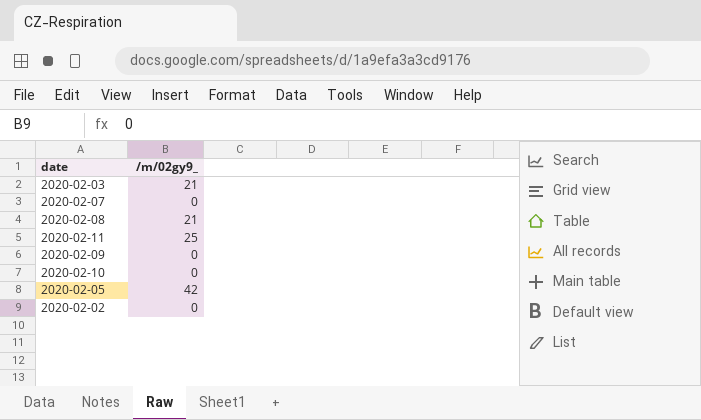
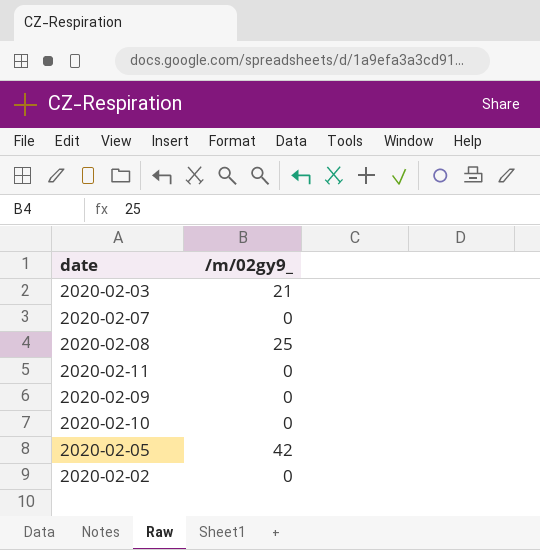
2020-02-08 | /m/02gy9_: 21 -> 25
2020-02-11 | /m/02gy9_: 25 -> 0

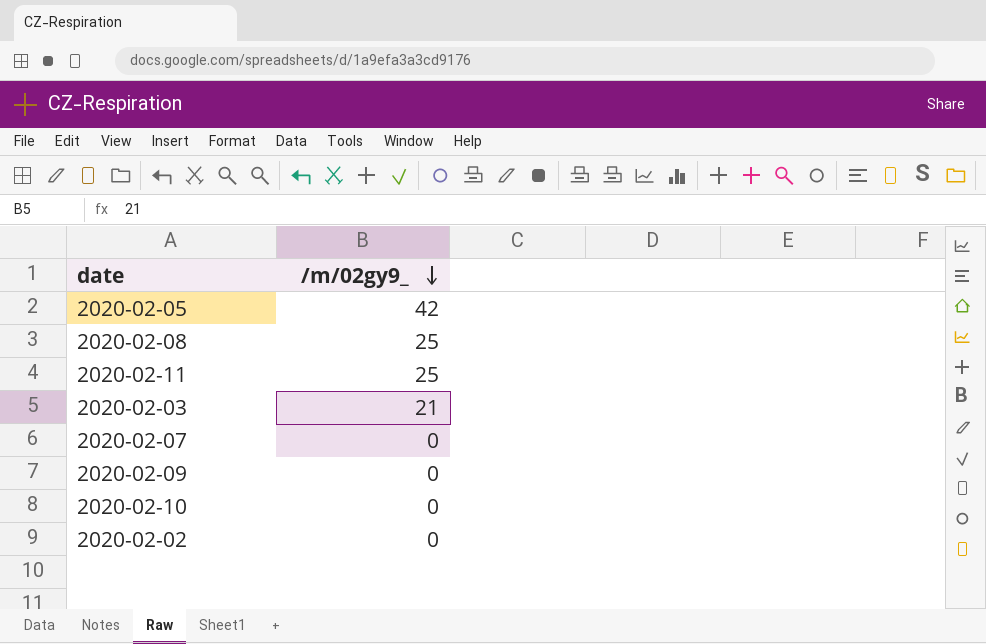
row order: none -> /m/02gy9_ descending
2020-02-11 | /m/02gy9_: 0 -> 25

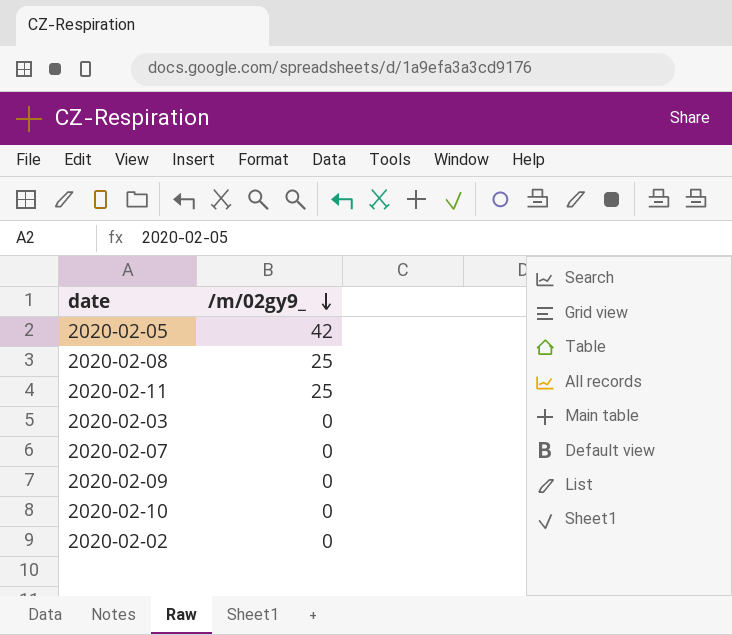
2020-02-03 | /m/02gy9_: 21 -> 0

